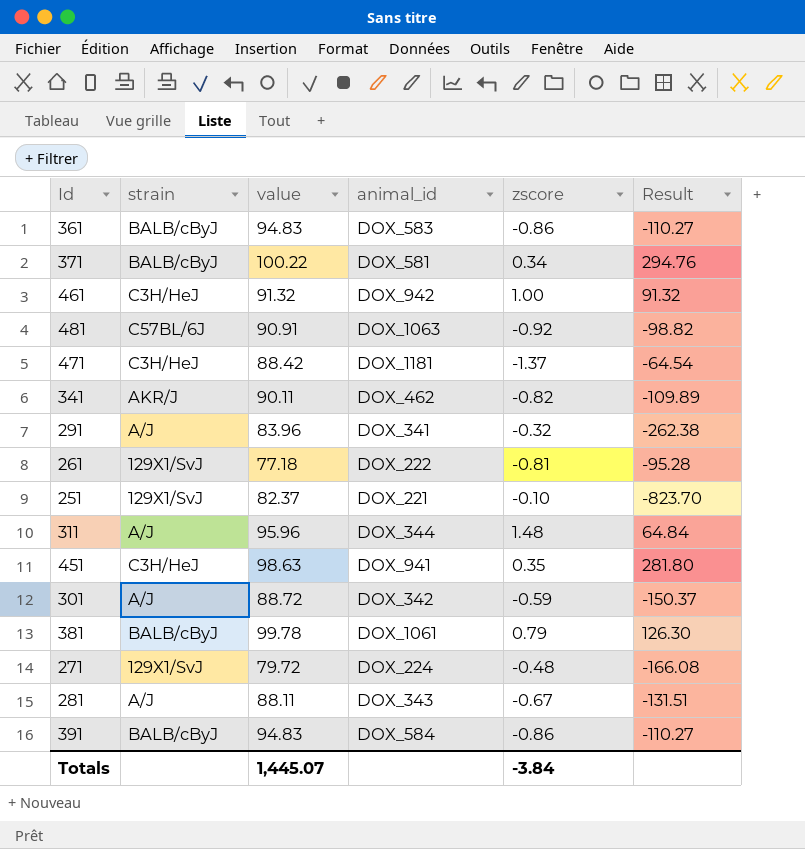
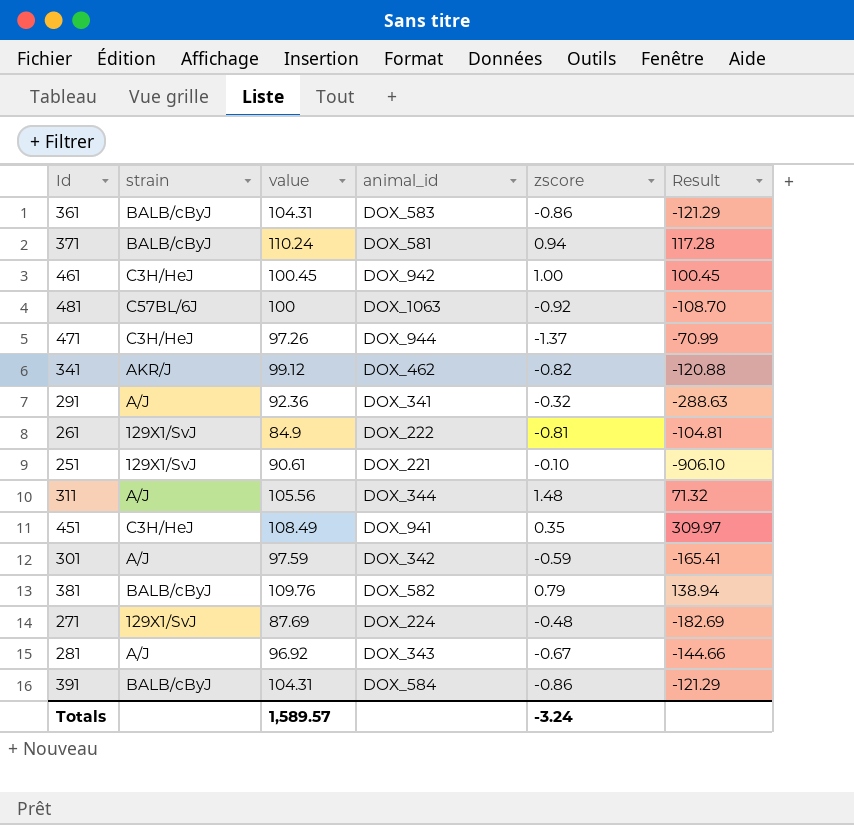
361 | value: 94.83 -> 104.31
361 | Result: -110.27 -> -121.29
371 | value: 100.22 -> 110.24
371 | zscore: 0.34 -> 0.94
371 | Result: 294.76 -> 117.28
461 | value: 91.32 -> 100.45
461 | Result: 91.32 -> 100.45
481 | value: 90.91 -> 100
481 | Result: -98.82 -> -108.70
471 | value: 88.42 -> 97.26
471 | animal_id: DOX_1181 -> DOX_944
471 | Result: -64.54 -> -70.99
341 | value: 90.11 -> 99.12
341 | Result: -109.89 -> -120.88
291 | value: 83.96 -> 92.36
291 | Result: -262.38 -> -288.63
261 | value: 77.18 -> 84.9
261 | Result: -95.28 -> -104.81
251 | value: 82.37 -> 90.61
251 | Result: -823.70 -> -906.10
311 | value: 95.96 -> 105.56
311 | Result: 64.84 -> 71.32
451 | value: 98.63 -> 108.49
451 | Result: 281.80 -> 309.97
301 | value: 88.72 -> 97.59
301 | Result: -150.37 -> -165.41
381 | value: 99.78 -> 109.76
381 | animal_id: DOX_1061 -> DOX_582
381 | Result: 126.30 -> 138.94
271 | value: 79.72 -> 87.69
271 | Result: -166.08 -> -182.69
281 | value: 88.11 -> 96.92
281 | Result: -131.51 -> -144.66
391 | value: 94.83 -> 104.31
391 | Result: -110.27 -> -121.29
Totals | value: 1,445.07 -> 1,589.57
Totals | zscore: -3.84 -> -3.24

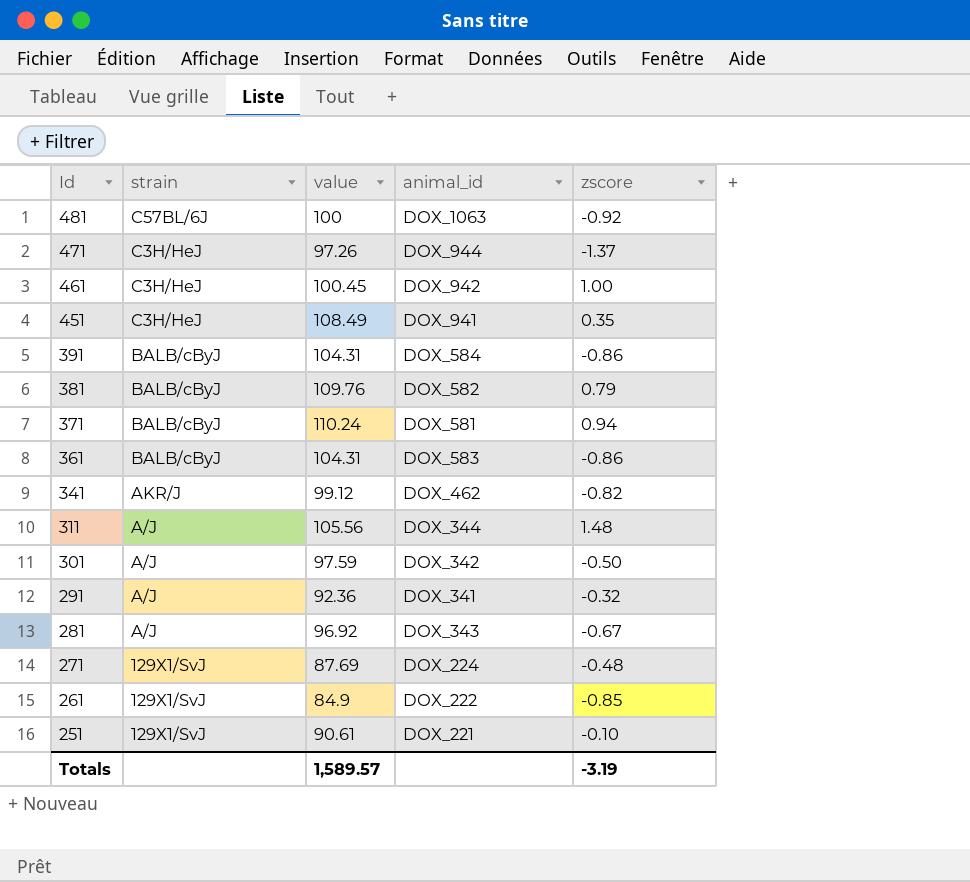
row order: none -> Id descending
column Result | formula: [value] / [zscore] -> none
301 | zscore: -0.59 -> -0.50
261 | zscore: -0.81 -> -0.85
Totals | zscore: -3.24 -> -3.19

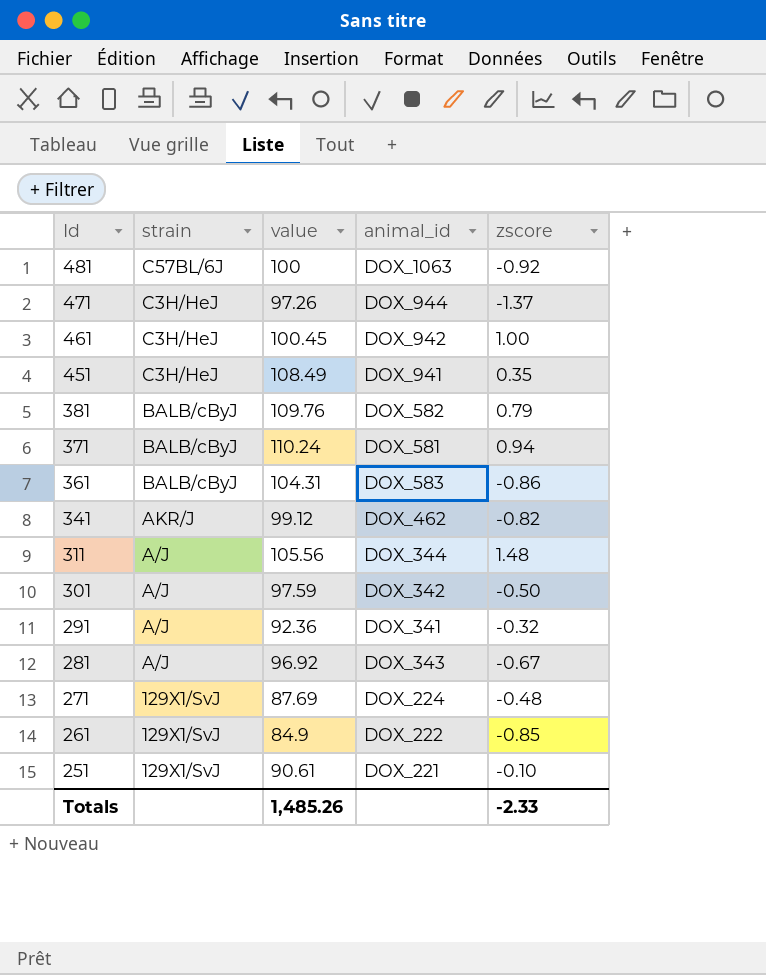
row 391: BALB/cByJ | 104.31 | DOX_584 | -0.86 -> none
Totals | value: 1,589.57 -> 1,485.26
Totals | zscore: -3.19 -> -2.33

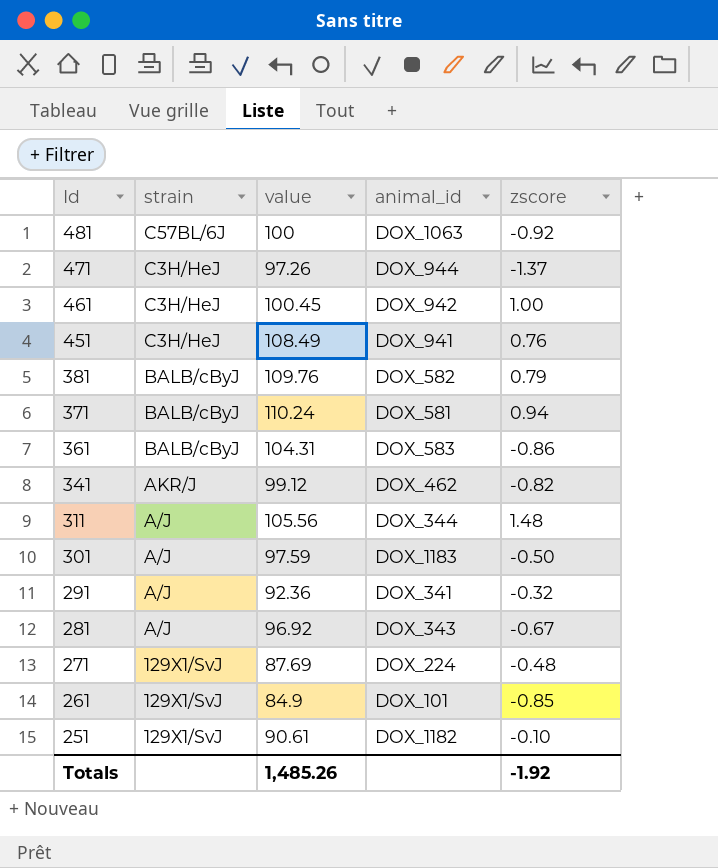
451 | zscore: 0.35 -> 0.76
301 | animal_id: DOX_342 -> DOX_1183
261 | animal_id: DOX_222 -> DOX_101
251 | animal_id: DOX_221 -> DOX_1182
Totals | zscore: -2.33 -> -1.92

